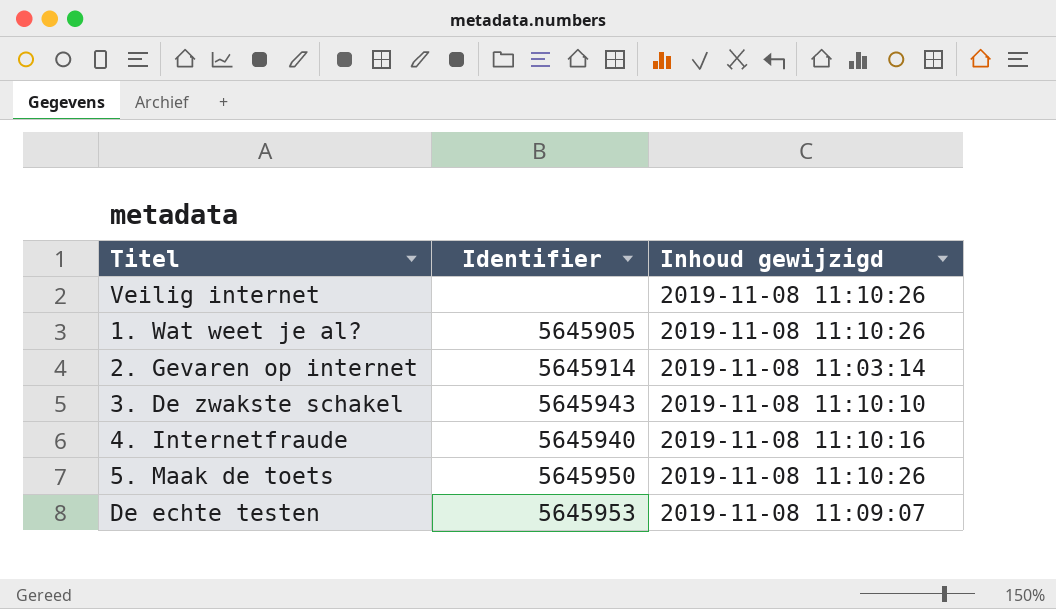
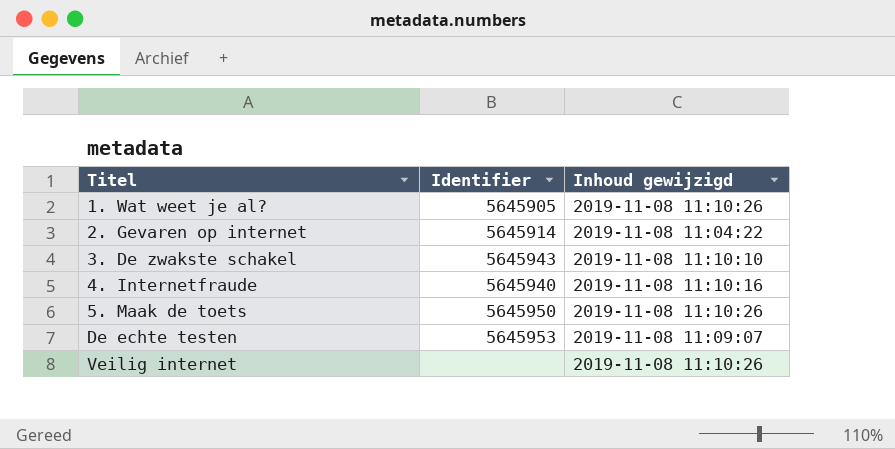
row order: none -> Titel ascending
2. Gevaren op internet | Inhoud gewijzigd: 2019-11-08 11:03:14 -> 2019-11-08 11:04:22

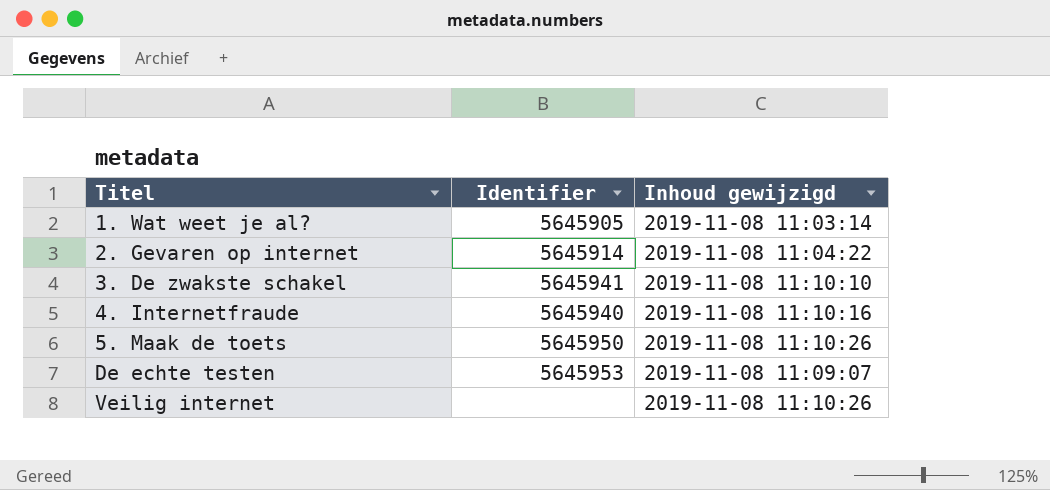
1. Wat weet je al? | Inhoud gewijzigd: 2019-11-08 11:10:26 -> 2019-11-08 11:03:14
3. De zwakste schakel | Identifier: 5645943 -> 5645941

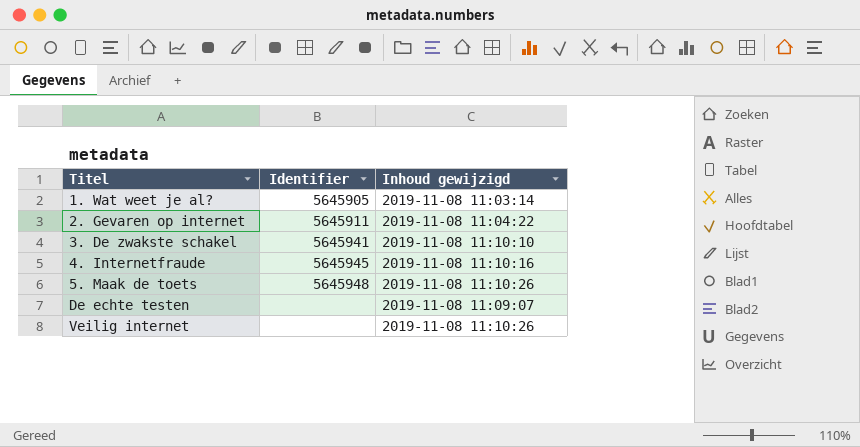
2. Gevaren op internet | Identifier: 5645914 -> 5645911
4. Internetfraude | Identifier: 5645940 -> 5645945
5. Maak de toets | Identifier: 5645950 -> 5645948
De echte testen | Identifier: 5645953 -> none

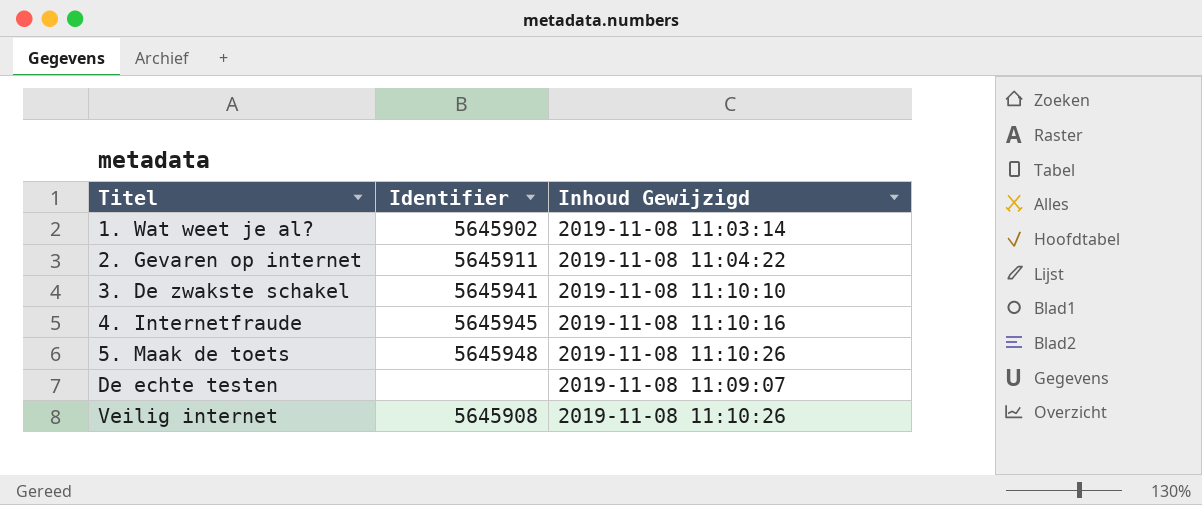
column name: Inhoud gewijzigd -> Inhoud Gewijzigd
1. Wat weet je al? | Identifier: 5645905 -> 5645902
Veilig internet | Identifier: none -> 5645908

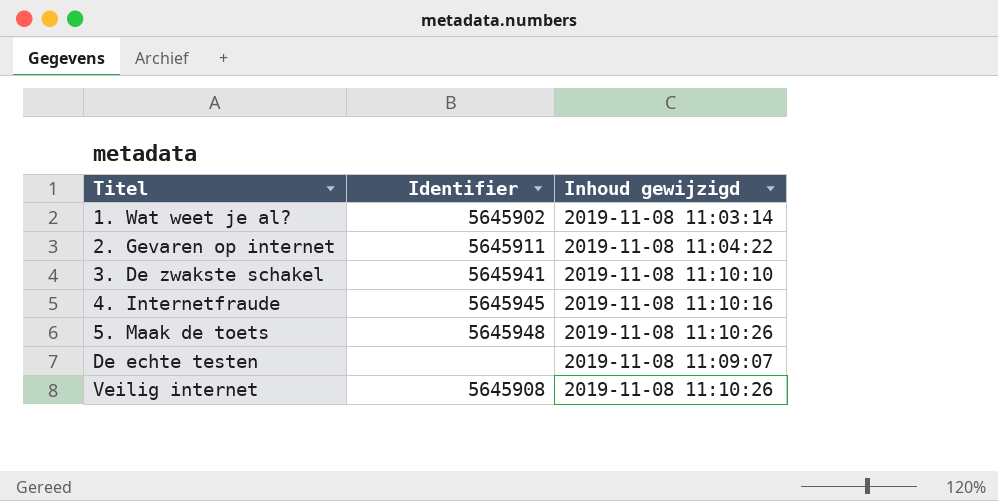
column name: Inhoud Gewijzigd -> Inhoud gewijzigd

